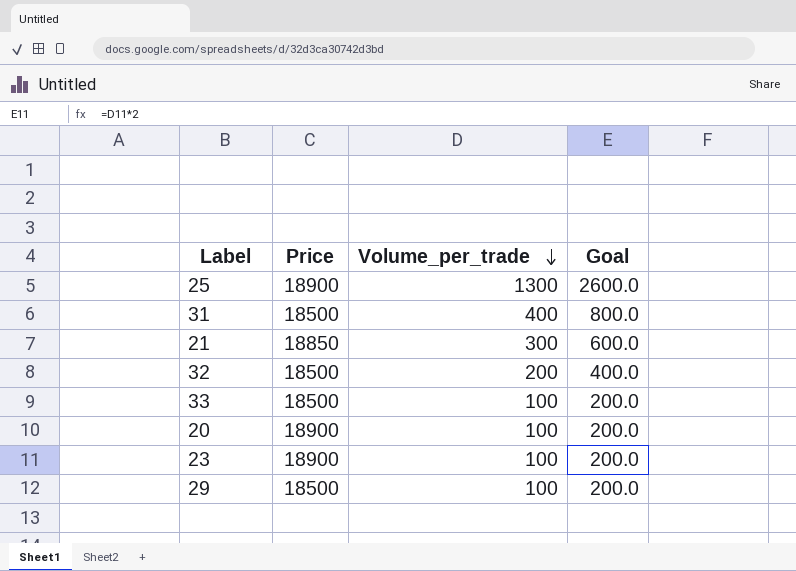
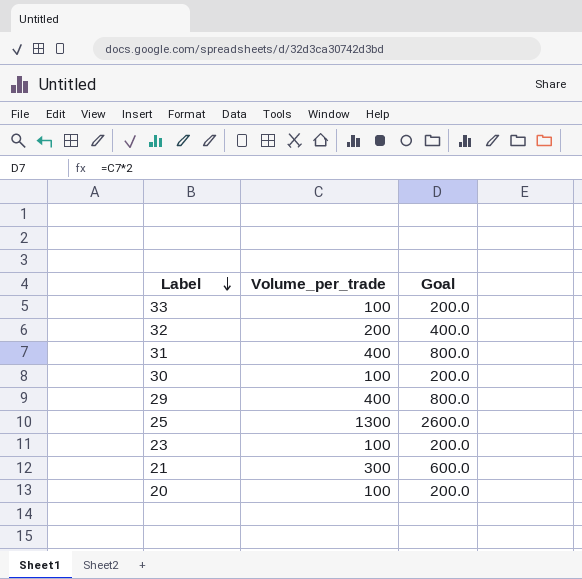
row order: Volume_per_trade descending -> Label descending
column Price | position: 2 -> none
row 30: none -> 100 | 200.0
29 | Volume_per_trade: 100 -> 400
29 | Goal: 200.0 -> 800.0

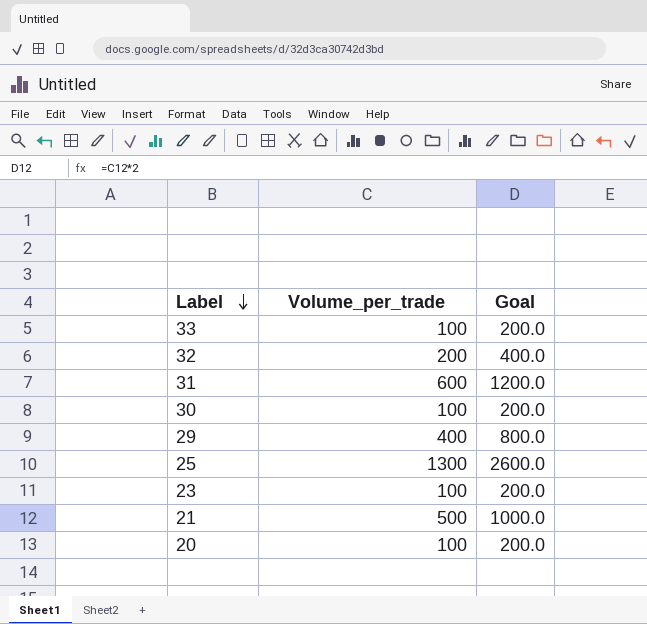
31 | Volume_per_trade: 400 -> 600
31 | Goal: 800.0 -> 1200.0
21 | Volume_per_trade: 300 -> 500
21 | Goal: 600.0 -> 1000.0

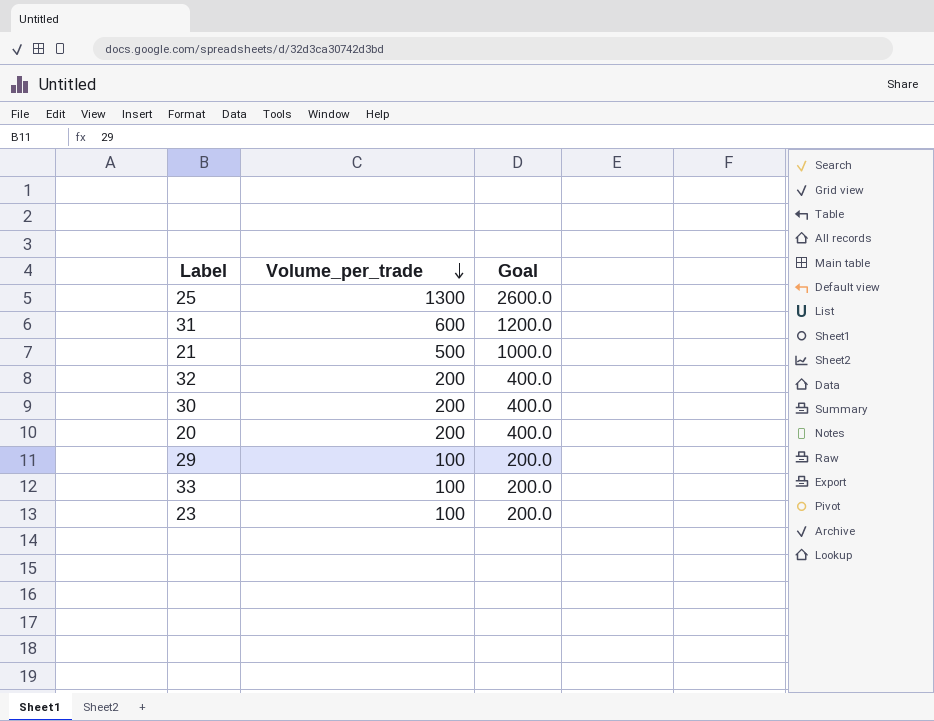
row order: Label descending -> Volume_per_trade descending
30 | Volume_per_trade: 100 -> 200
30 | Goal: 200.0 -> 400.0
20 | Volume_per_trade: 100 -> 200
20 | Goal: 200.0 -> 400.0
29 | Volume_per_trade: 400 -> 100
29 | Goal: 800.0 -> 200.0

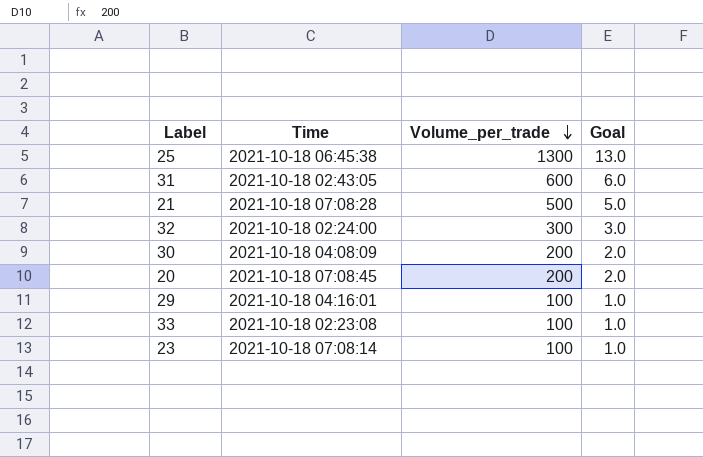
column Time | position: none -> 2
column Goal | formula: [Volume_per_trade] * 2 -> [Volume_per_trade] * 0.01
32 | Volume_per_trade: 200 -> 300

